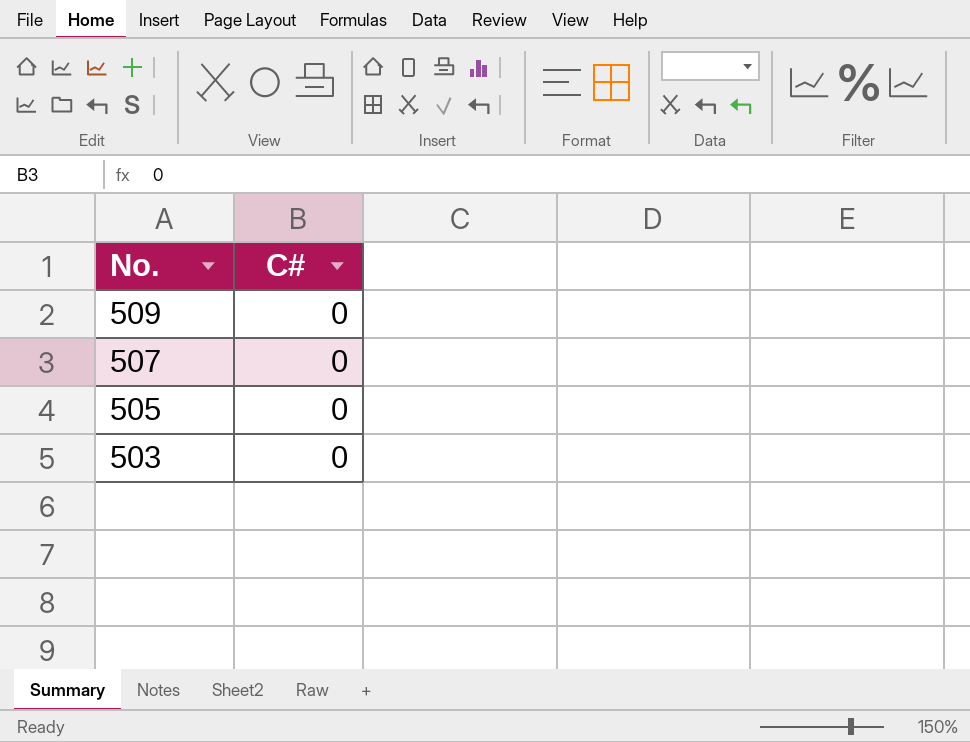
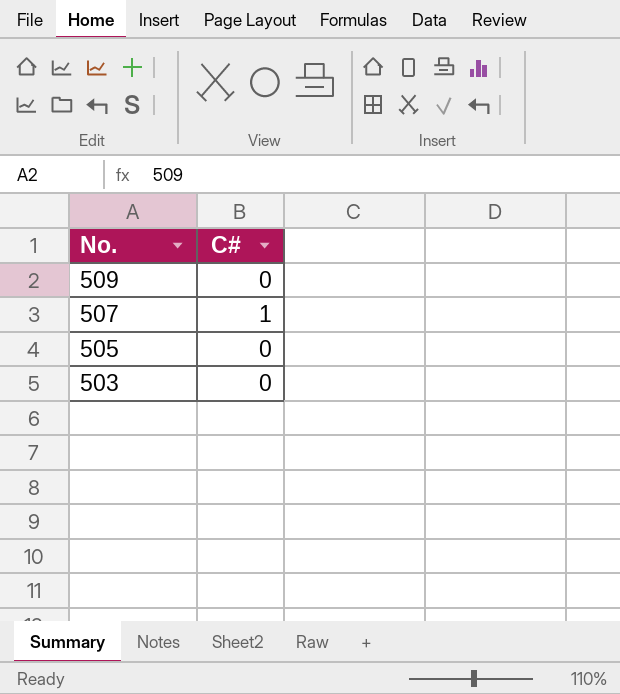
507 | C#: 0 -> 1

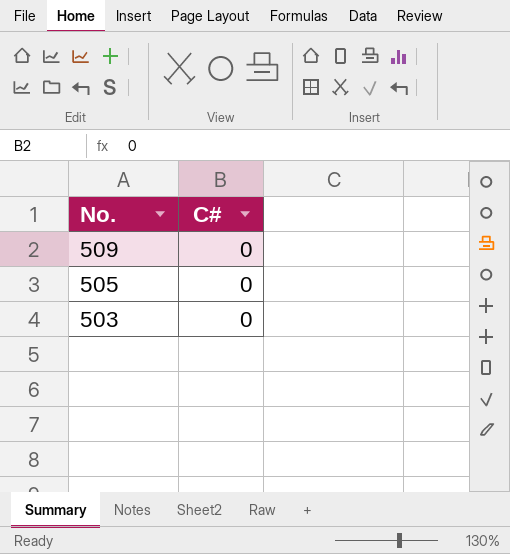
row 507: 1 -> none

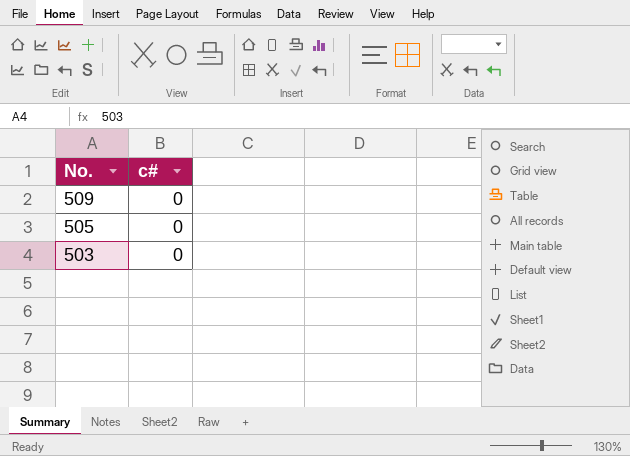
column name: C# -> c#

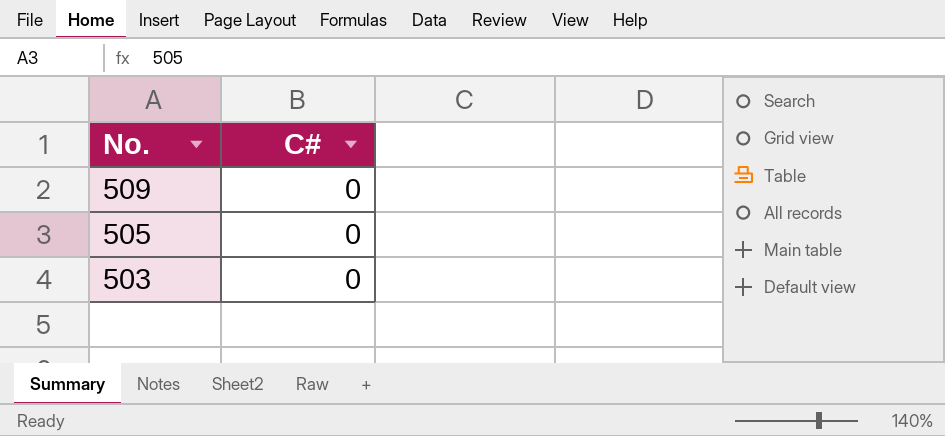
column name: c# -> C#

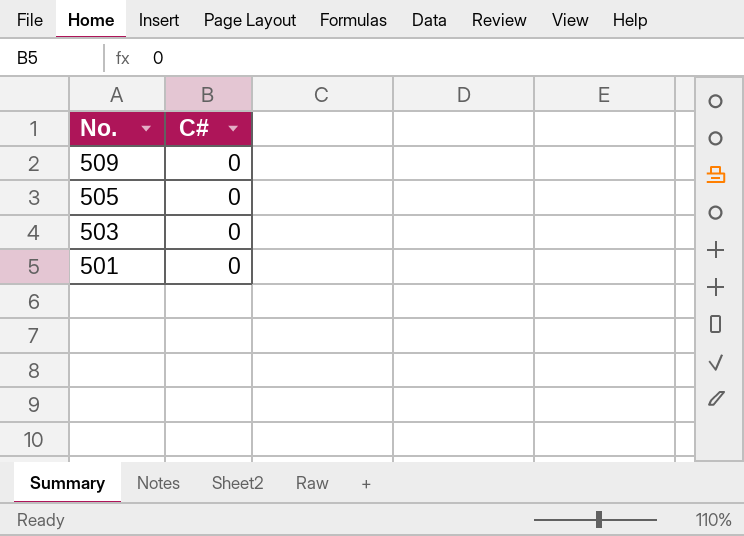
row 501: none -> 0

